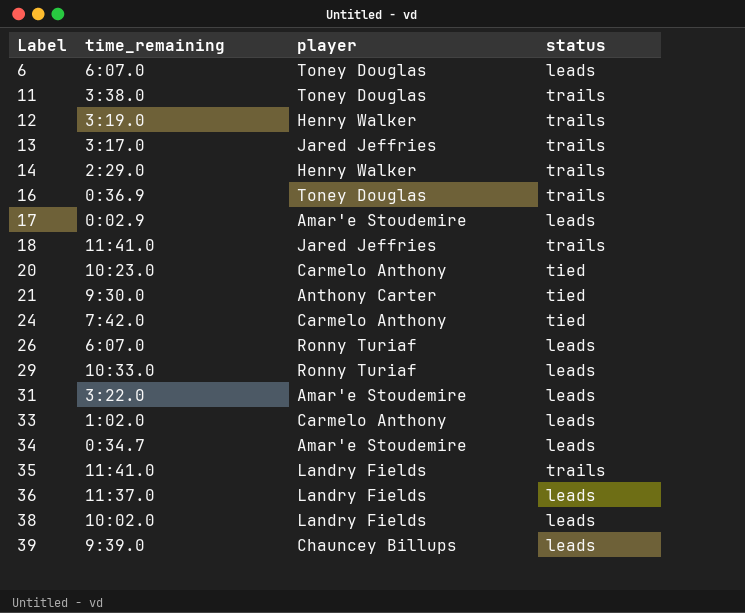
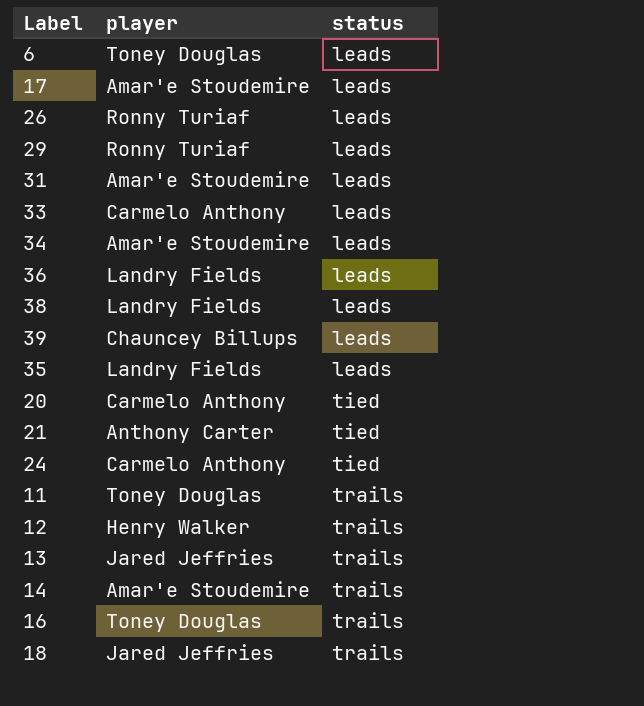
row order: Label ascending -> status ascending
column time_remaining | position: 2 -> none
35 | status: trails -> leads
14 | player: Henry Walker -> Amar'e Stoudemire

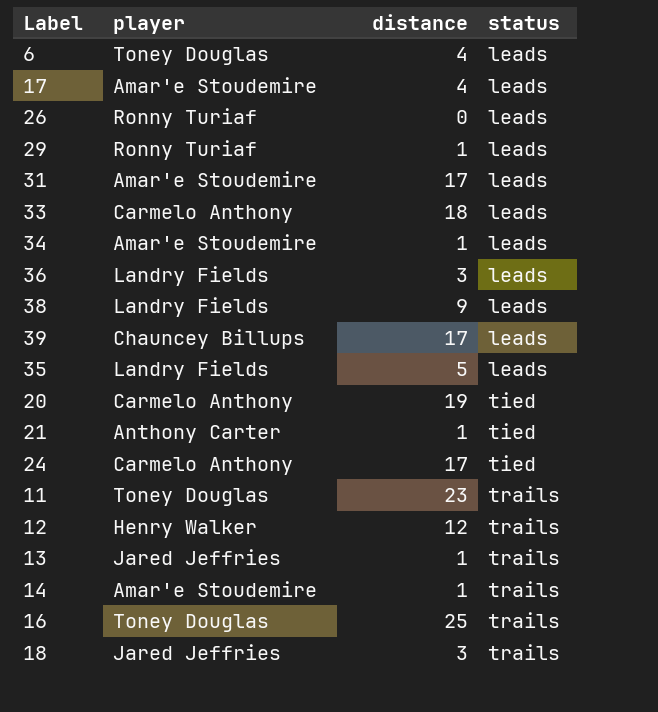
column distance | position: none -> 3

